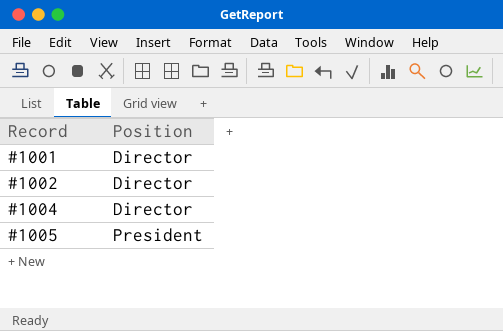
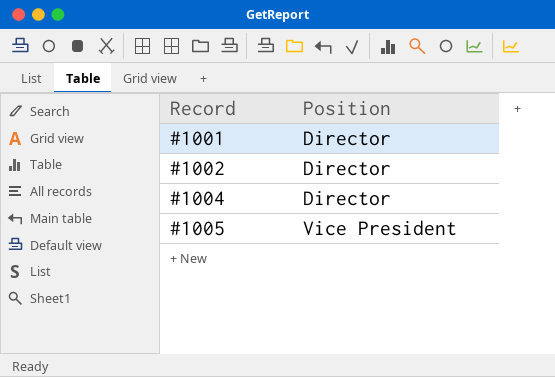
#1005 | Position: President -> Vice President

